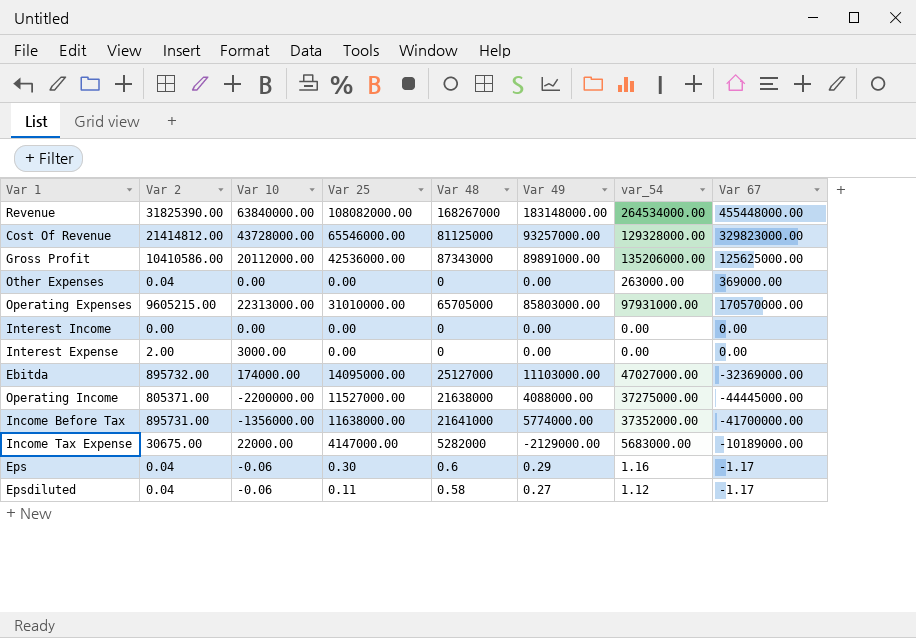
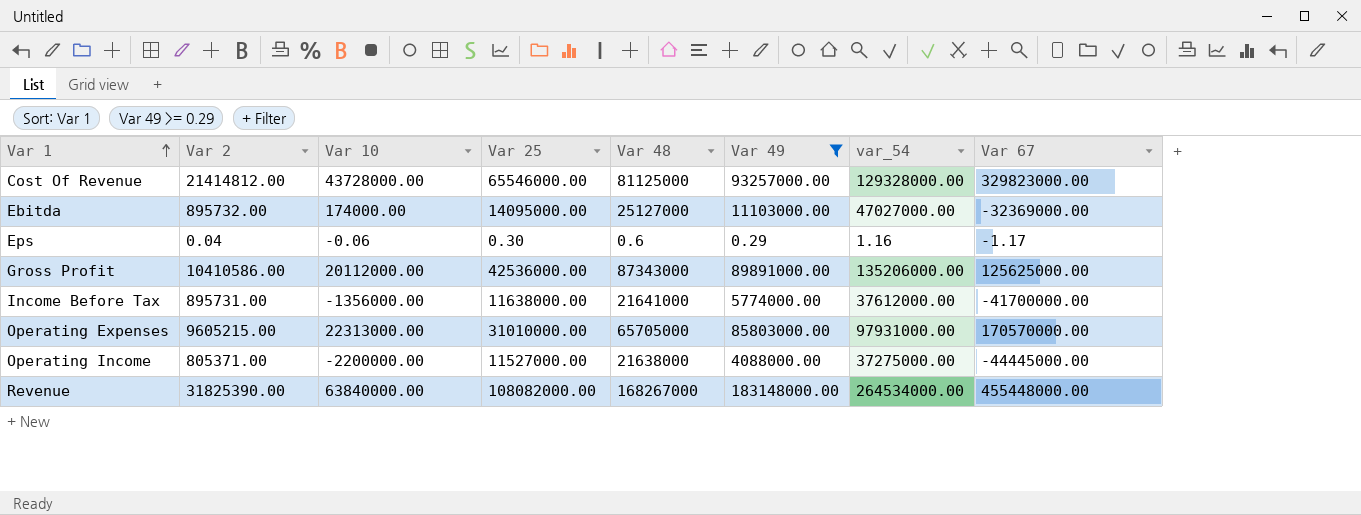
filter: none -> Var 49 >= 0.29
row order: none -> Var 1 ascending
Income Before Tax | var_54: 37352000.00 -> 37612000.00

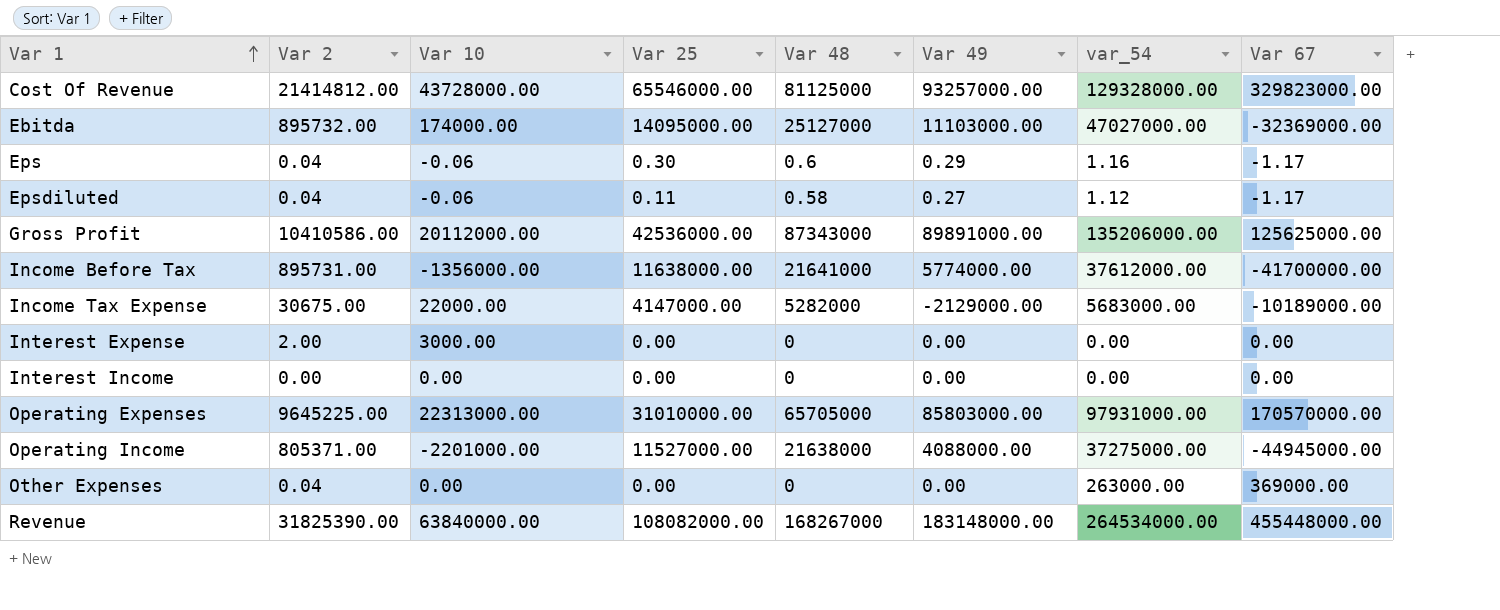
filter: Var 49 >= 0.29 -> none
Operating Expenses | Var 2: 9605215.00 -> 9645225.00
Operating Income | Var 10: -2200000.00 -> -2201000.00
Operating Income | Var 67: -44445000.00 -> -44945000.00

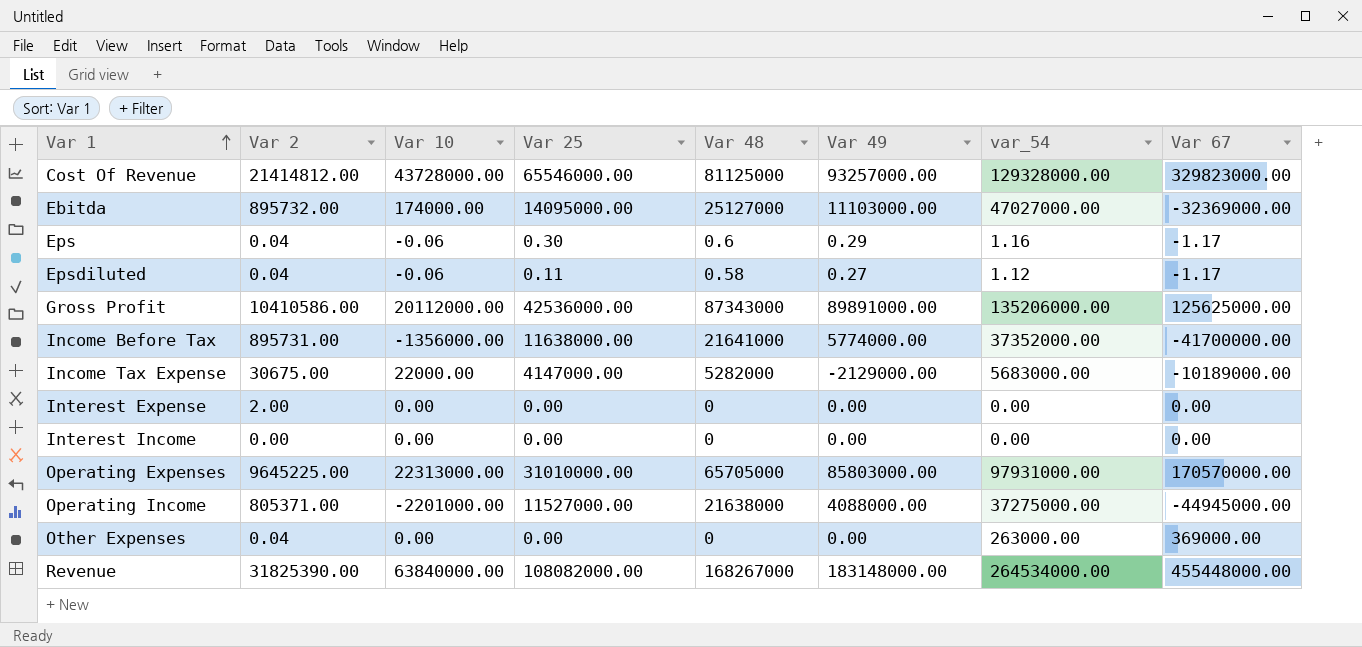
Income Before Tax | var_54: 37612000.00 -> 37352000.00
Interest Expense | Var 10: 3000.00 -> 0.00

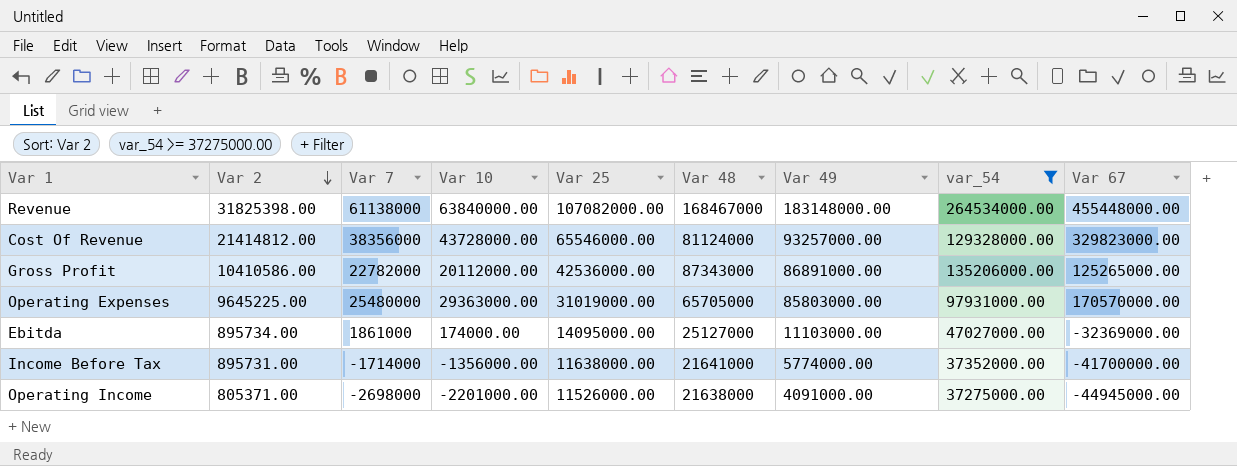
filter: none -> var_54 >= 37275000.00
row order: Var 1 ascending -> Var 2 descending
column Var 7 | position: none -> 3
Revenue | Var 2: 31825390.00 -> 31825398.00
Revenue | Var 25: 108082000.00 -> 107082000.00
Revenue | Var 48: 168267000 -> 168467000
Cost Of Revenue | Var 48: 81125000 -> 81124000
Gross Profit | Var 49: 89891000.00 -> 86891000.00
Gross Profit | Var 67: 125625000.00 -> 125265000.00
Operating Expenses | Var 10: 22313000.00 -> 29363000.00
Operating Expenses | Var 25: 31010000.00 -> 31019000.00
Ebitda | Var 2: 895732.00 -> 895734.00
Operating Income | Var 25: 11527000.00 -> 11526000.00
Operating Income | Var 49: 4088000.00 -> 4091000.00

